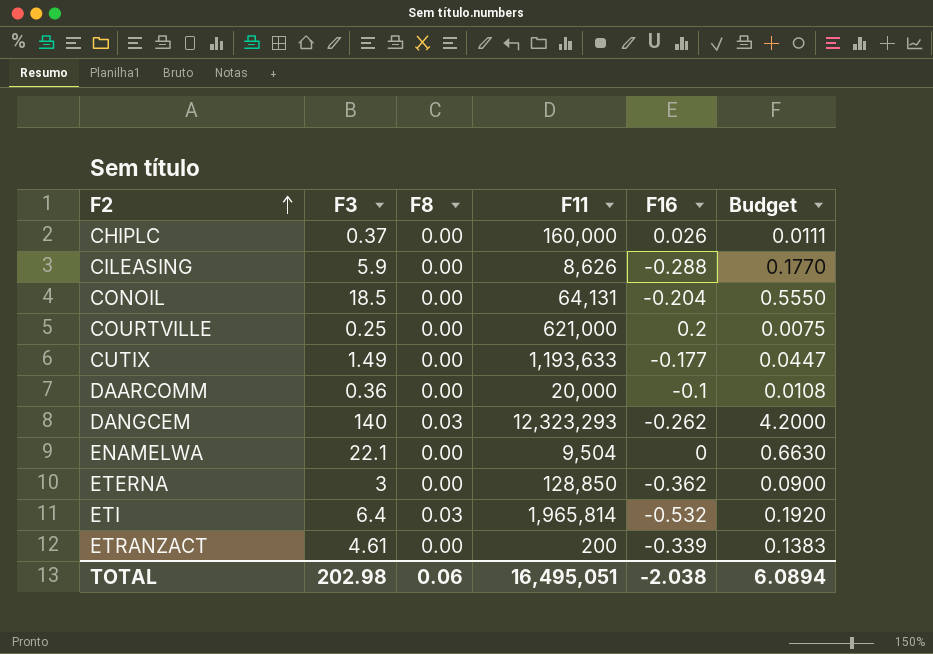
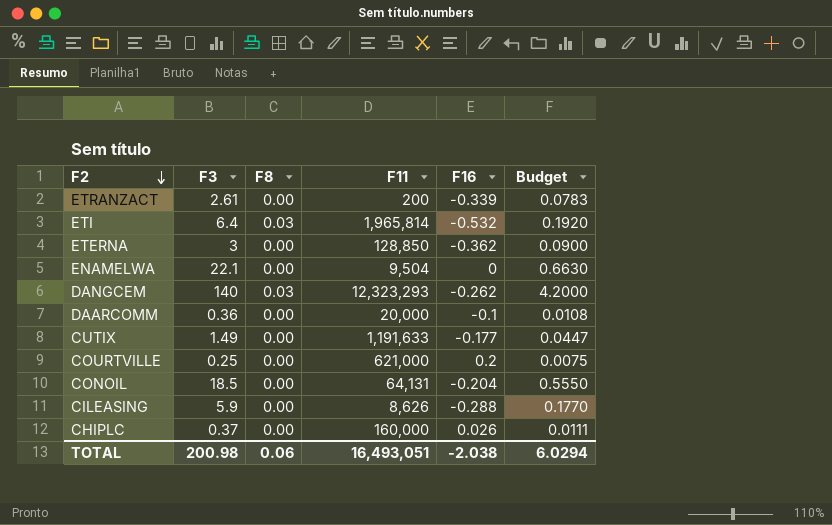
row order: F2 ascending -> F2 descending
ETRANZACT | F3: 4.61 -> 2.61
ETRANZACT | Budget: 0.1383 -> 0.0783
CUTIX | F11: 1,193,633 -> 1,191,633
TOTAL | F3: 202.98 -> 200.98
TOTAL | F11: 16,495,051 -> 16,493,051
TOTAL | Budget: 6.0894 -> 6.0294

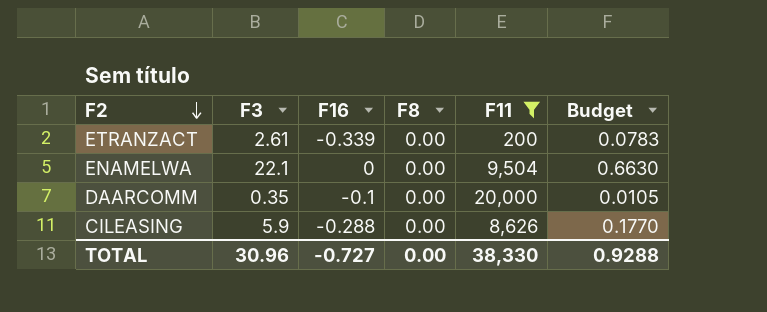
filter: none -> F11 <= 20,000
column F16 | position: 5 -> 3
DAARCOMM | F3: 0.36 -> 0.35
DAARCOMM | Budget: 0.0108 -> 0.0105
TOTAL | F3: 200.98 -> 30.96
TOTAL | F16: -2.038 -> -0.727
TOTAL | F8: 0.06 -> 0.00
TOTAL | F11: 16,493,051 -> 38,330
TOTAL | Budget: 6.0294 -> 0.9288

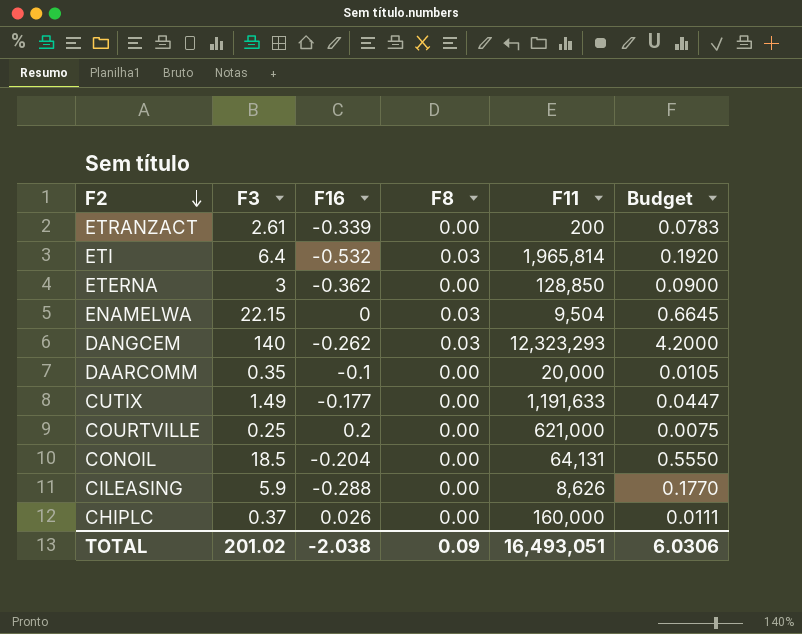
filter: F11 <= 20,000 -> none
ENAMELWA | F3: 22.1 -> 22.15
ENAMELWA | F8: 0.00 -> 0.03
ENAMELWA | Budget: 0.6630 -> 0.6645
TOTAL | F3: 30.96 -> 201.02
TOTAL | F16: -0.727 -> -2.038
TOTAL | F8: 0.00 -> 0.09
TOTAL | F11: 38,330 -> 16,493,051
TOTAL | Budget: 0.9288 -> 6.0306

